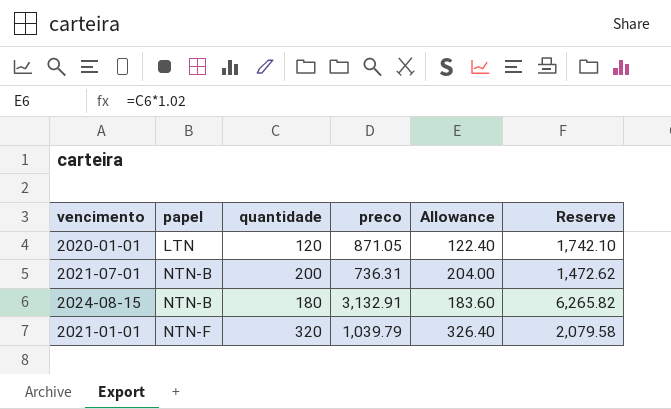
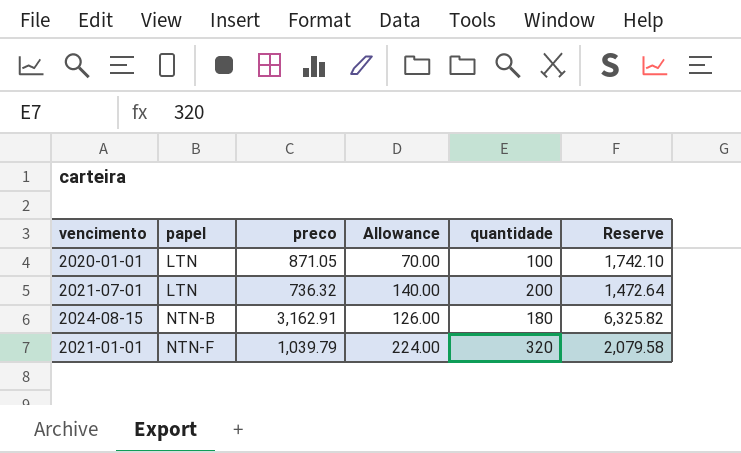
column Allowance | formula: [quantidade] * 1.02 -> [quantidade] * 0.7
column quantidade | position: 3 -> 5
2020-01-01 | quantidade: 120 -> 100
2021-07-01 | papel: NTN-B -> LTN
2021-07-01 | preco: 736.31 -> 736.32
2021-07-01 | Reserve: 1,472.62 -> 1,472.64
2024-08-15 | preco: 3,132.91 -> 3,162.91
2024-08-15 | Reserve: 6,265.82 -> 6,325.82

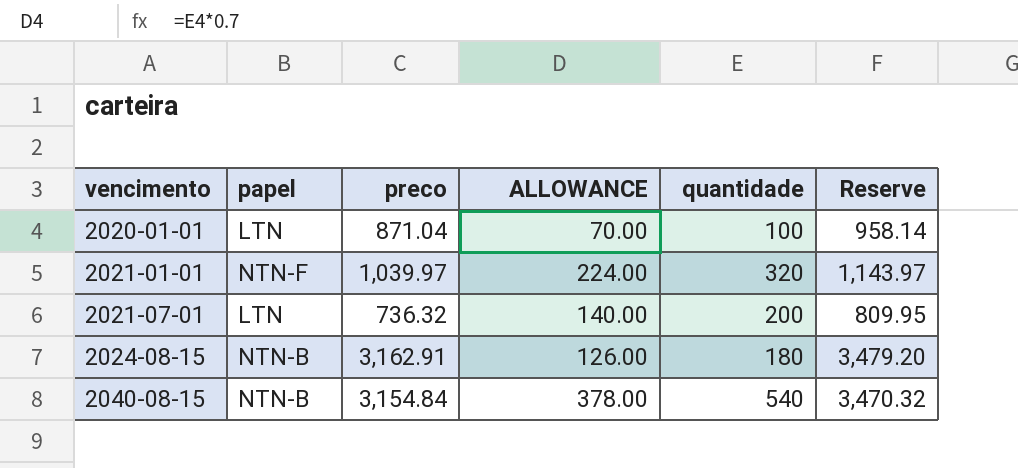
row order: papel ascending -> vencimento ascending
column name: Allowance -> ALLOWANCE
column Reserve | formula: [preco] * 2 -> [preco] * 1.1
2020-01-01 | preco: 871.05 -> 871.04
2021-01-01 | preco: 1,039.79 -> 1,039.97
row 2040-08-15: none -> NTN-B | 3,154.84 | 378.00 | 540 | 3,470.32

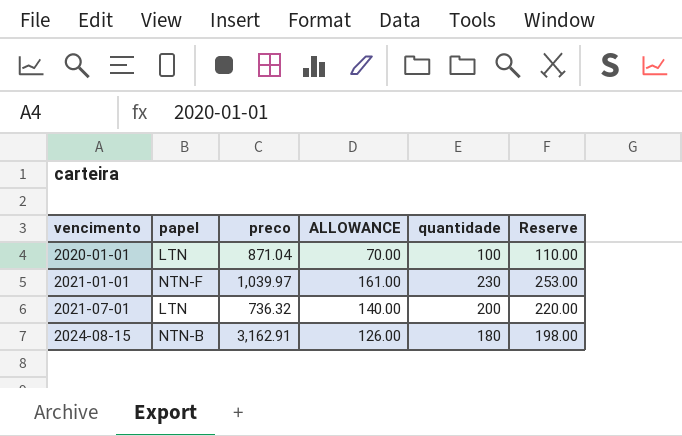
column Reserve | formula: [preco] * 1.1 -> [quantidade] * 1.1
row 2040-08-15: NTN-B | 3,154.84 | 378.00 | 540 | 3,470.32 -> none
2021-01-01 | ALLOWANCE: 224.00 -> 161.00
2021-01-01 | quantidade: 320 -> 230

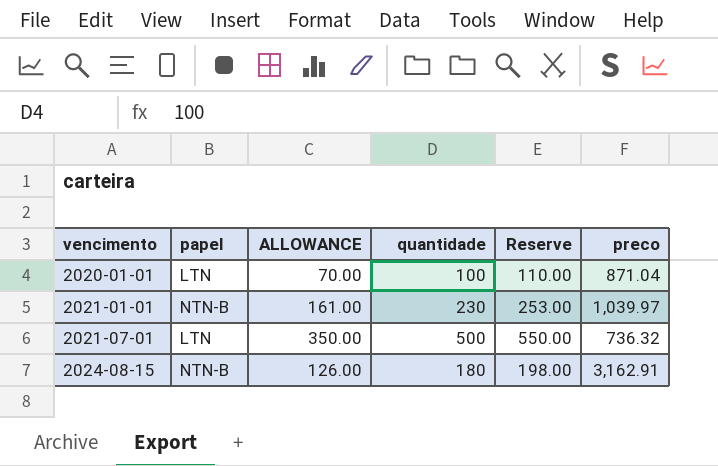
column preco | position: 3 -> 6
2021-01-01 | papel: NTN-F -> NTN-B
2021-07-01 | ALLOWANCE: 140.00 -> 350.00
2021-07-01 | quantidade: 200 -> 500
2021-07-01 | Reserve: 220.00 -> 550.00

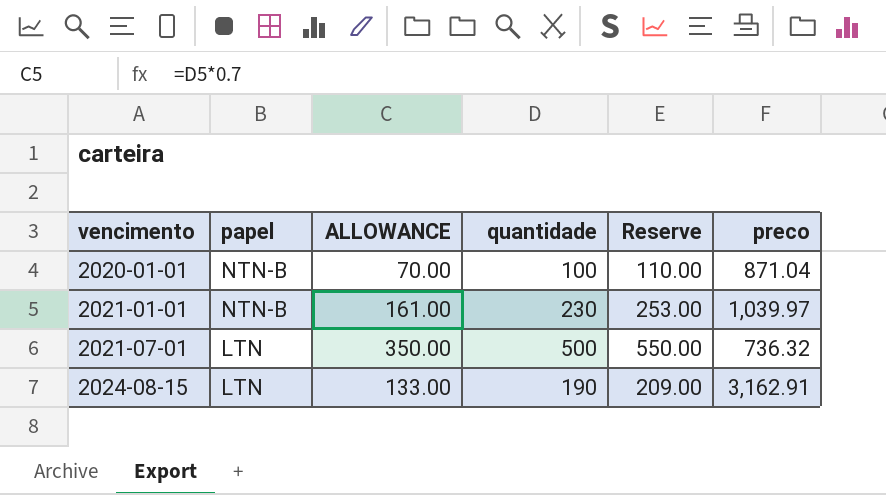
2020-01-01 | papel: LTN -> NTN-B
2024-08-15 | papel: NTN-B -> LTN
2024-08-15 | ALLOWANCE: 126.00 -> 133.00
2024-08-15 | quantidade: 180 -> 190
2024-08-15 | Reserve: 198.00 -> 209.00

